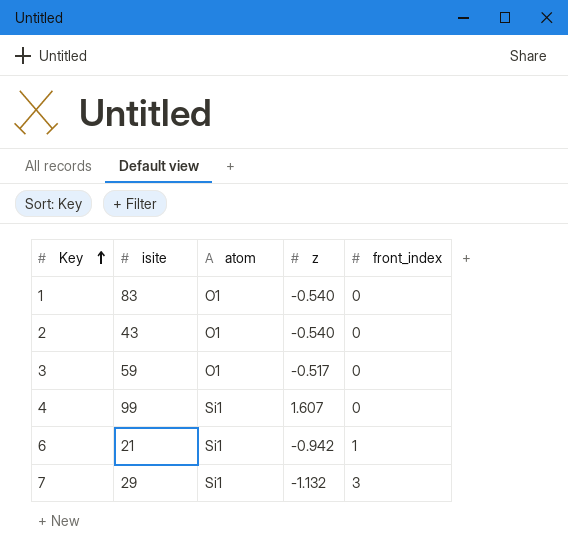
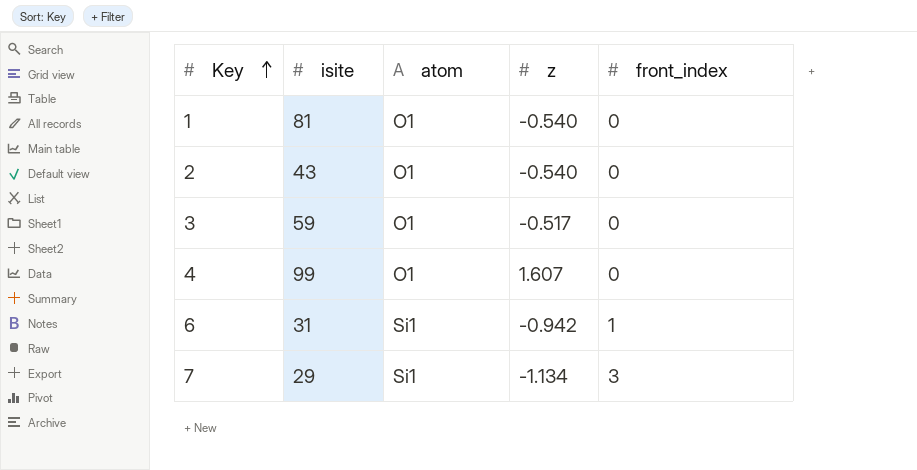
1 | isite: 83 -> 81
4 | atom: Si1 -> O1
6 | isite: 21 -> 31
7 | z: -1.132 -> -1.134

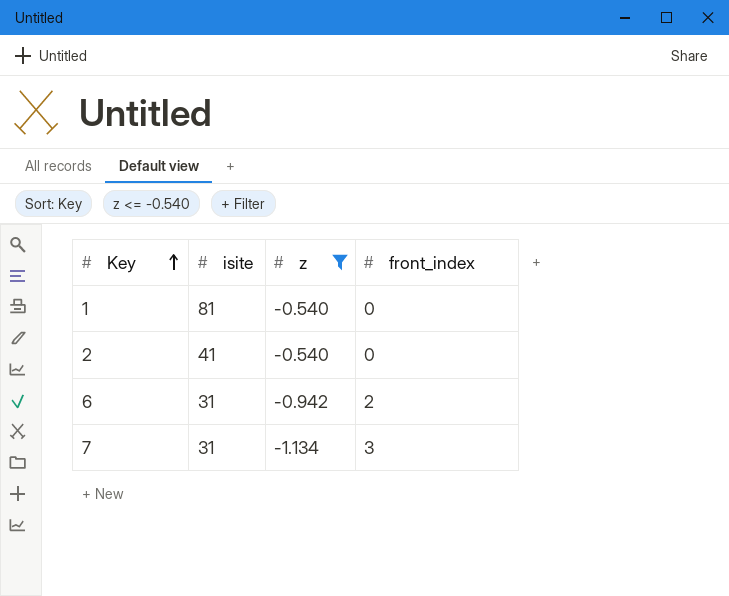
filter: none -> z <= -0.540
column atom | position: 3 -> none
2 | isite: 43 -> 41
6 | front_index: 1 -> 2
7 | isite: 29 -> 31

